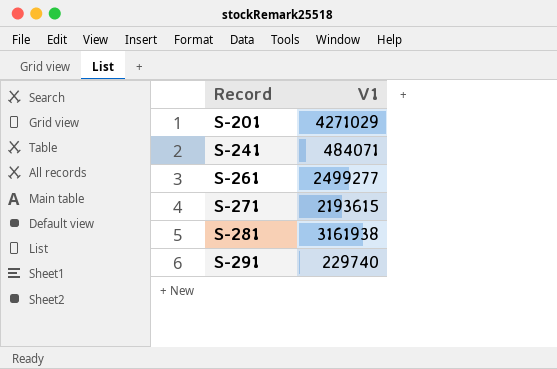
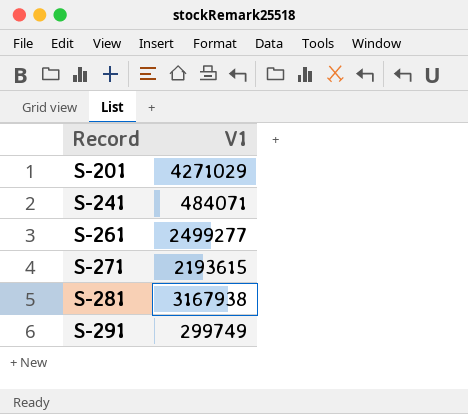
S-281 | V1: 3161938 -> 3167938
S-291 | V1: 229740 -> 299749

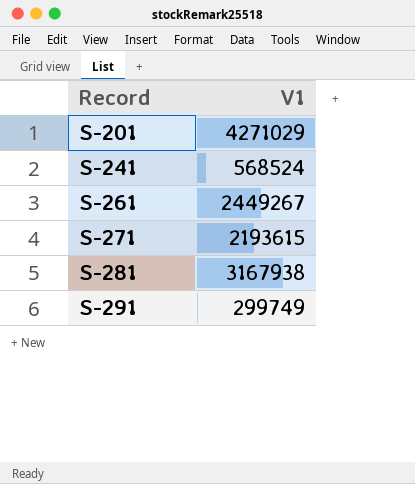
S-241 | V1: 484071 -> 568524
S-261 | V1: 2499277 -> 2449267

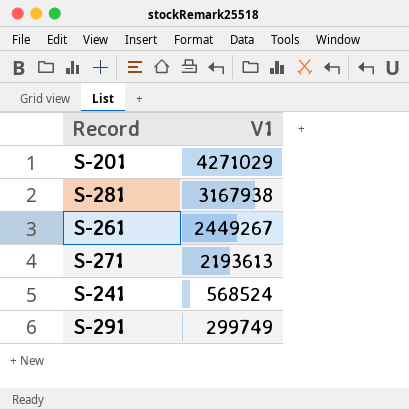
row order: Record ascending -> V1 descending
S-271 | V1: 2193615 -> 2193613

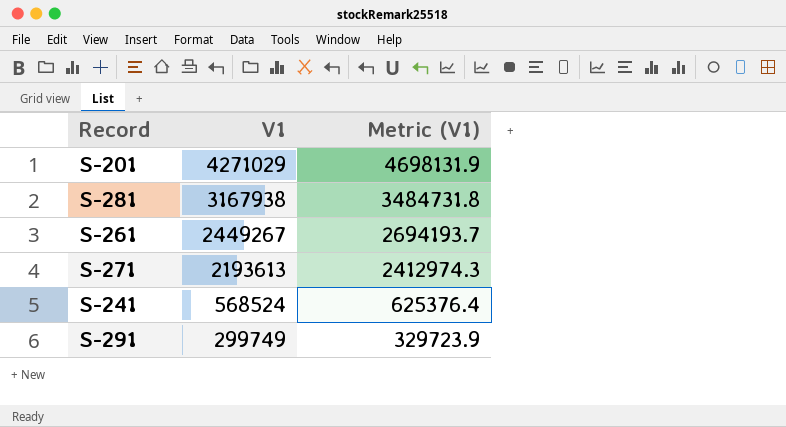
column Metric (V1) | formula: none -> [V1] * 1.1

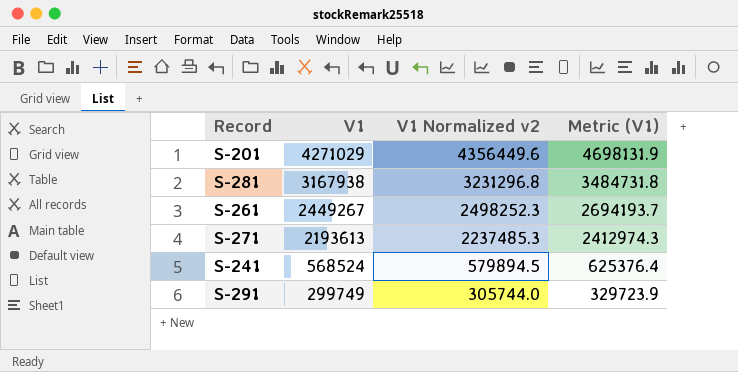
column V1 Normalized v2 | formula: none -> [V1] * 1.02

